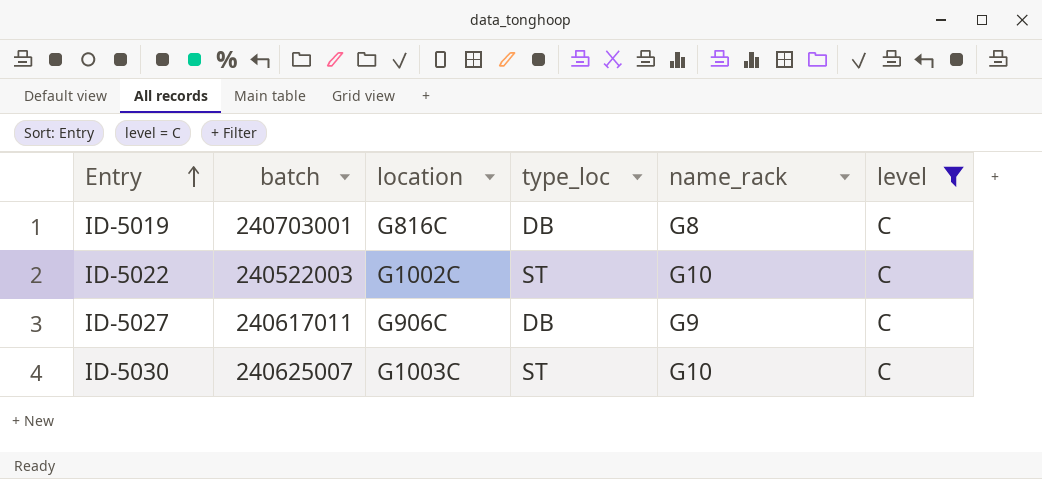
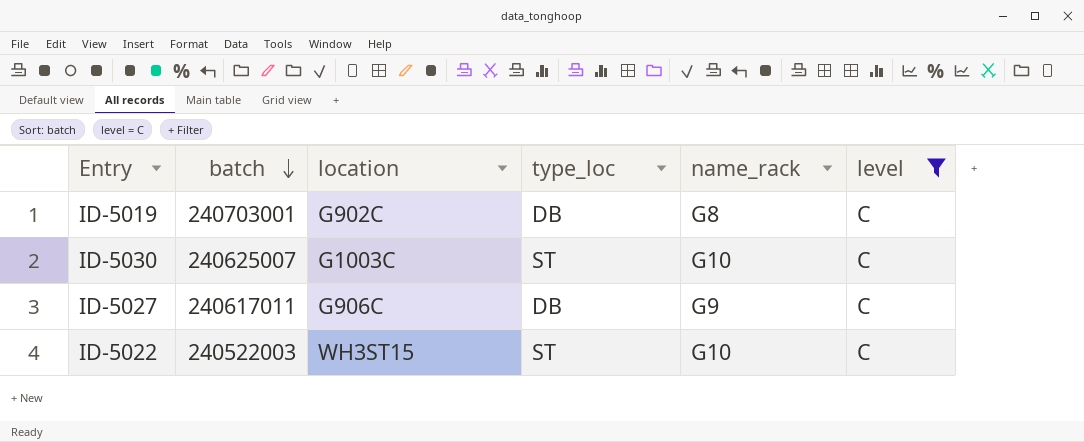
row order: Entry ascending -> batch descending
ID-5019 | location: G816C -> G902C
ID-5022 | location: G1002C -> WH3ST15

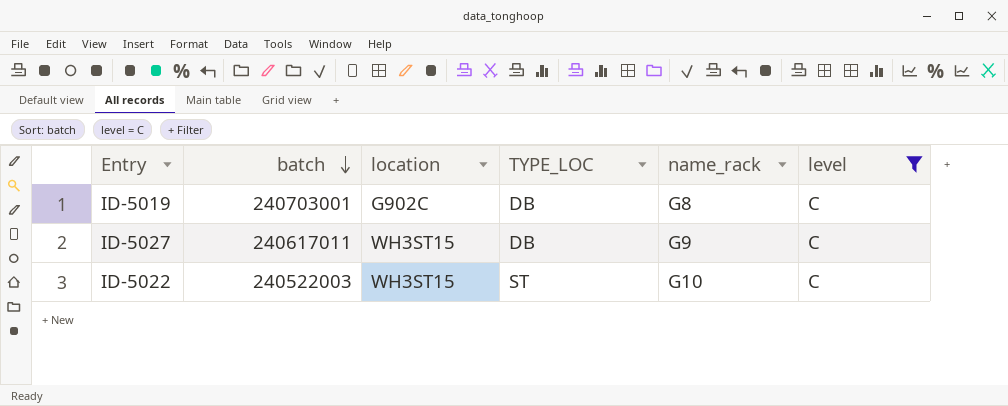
column name: type_loc -> TYPE_LOC
row ID-5030: 240625007 | G1003C | ST | G10 | C -> none
ID-5027 | location: G906C -> WH3ST15

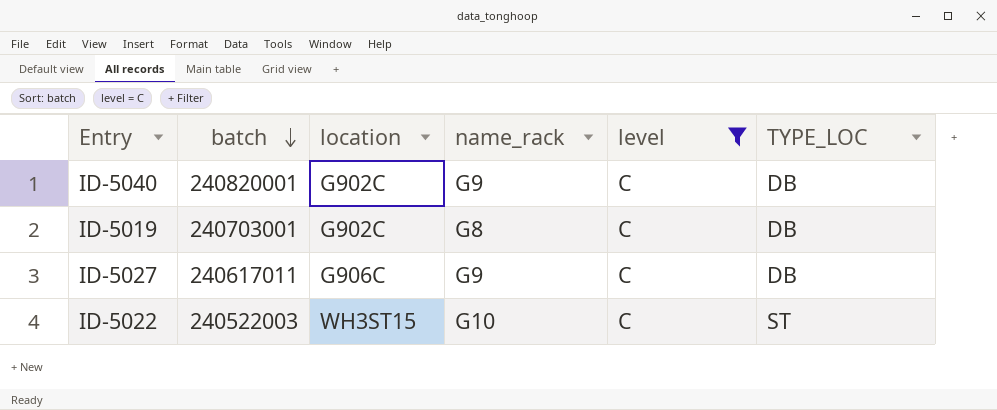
column TYPE_LOC | position: 4 -> 6
row ID-5040: none -> 240820001 | G902C | G9 | C | DB
ID-5027 | location: WH3ST15 -> G906C

